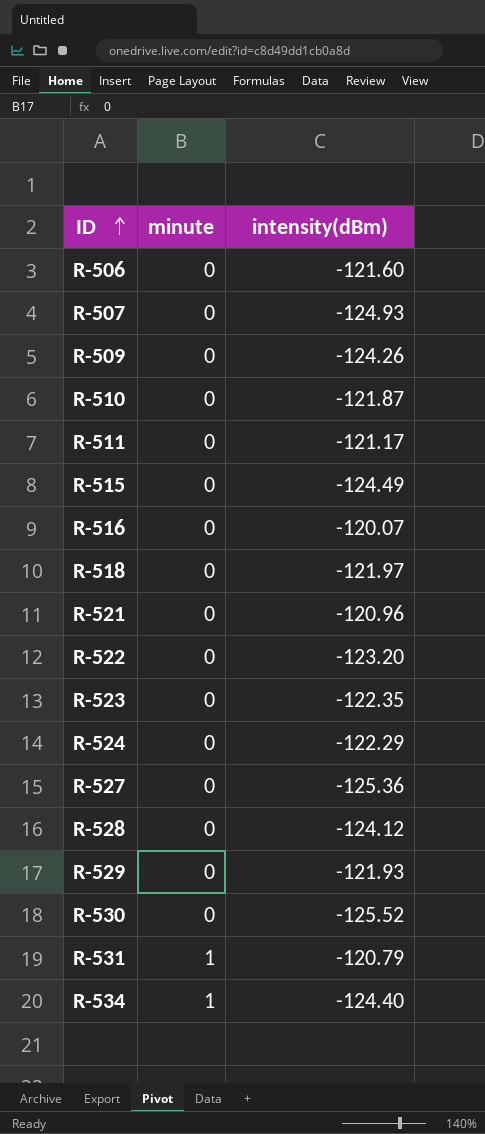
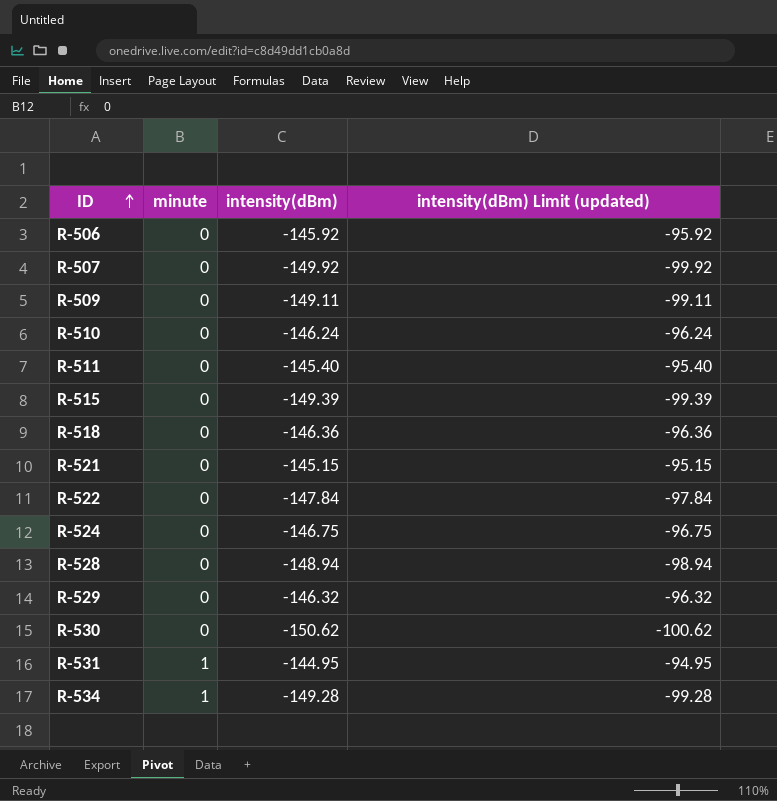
column intensity(dBm) Limit (updated) | formula: none -> [intensity(dBm)] + 50
row R-516: 0 | -120.07 -> none
row R-523: 0 | -122.35 -> none
row R-527: 0 | -125.36 -> none
R-506 | intensity(dBm): -121.60 -> -145.92
R-507 | intensity(dBm): -124.93 -> -149.92
R-509 | intensity(dBm): -124.26 -> -149.11
R-510 | intensity(dBm): -121.87 -> -146.24
R-511 | intensity(dBm): -121.17 -> -145.40
R-515 | intensity(dBm): -124.49 -> -149.39
R-518 | intensity(dBm): -121.97 -> -146.36
R-521 | intensity(dBm): -120.96 -> -145.15
R-522 | intensity(dBm): -123.20 -> -147.84
R-524 | intensity(dBm): -122.29 -> -146.75
R-528 | intensity(dBm): -124.12 -> -148.94
R-529 | intensity(dBm): -121.93 -> -146.32
R-530 | intensity(dBm): -125.52 -> -150.62
R-531 | intensity(dBm): -120.79 -> -144.95
R-534 | intensity(dBm): -124.40 -> -149.28

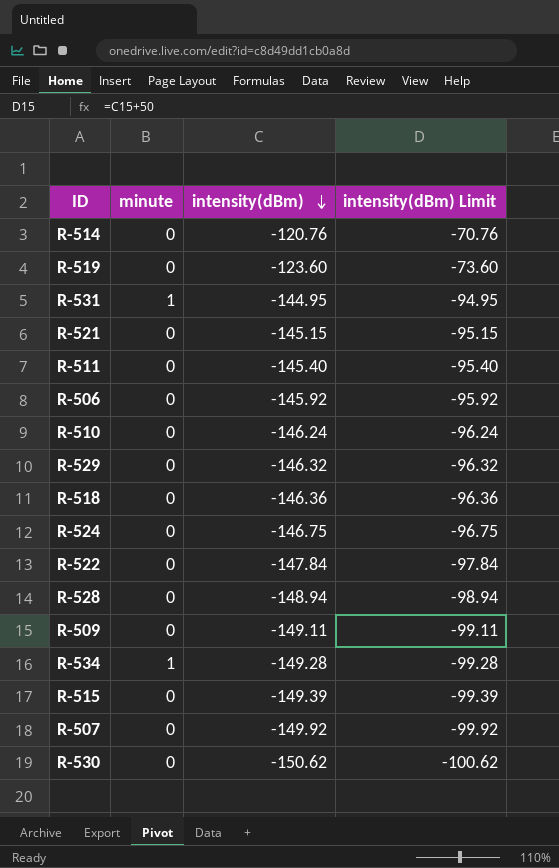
row order: ID ascending -> intensity(dBm) descending
column name: intensity(dBm) Limit (updated) -> intensity(dBm) Limit
row R-514: none -> 0 | -120.76 | -70.76
row R-519: none -> 0 | -123.60 | -73.60

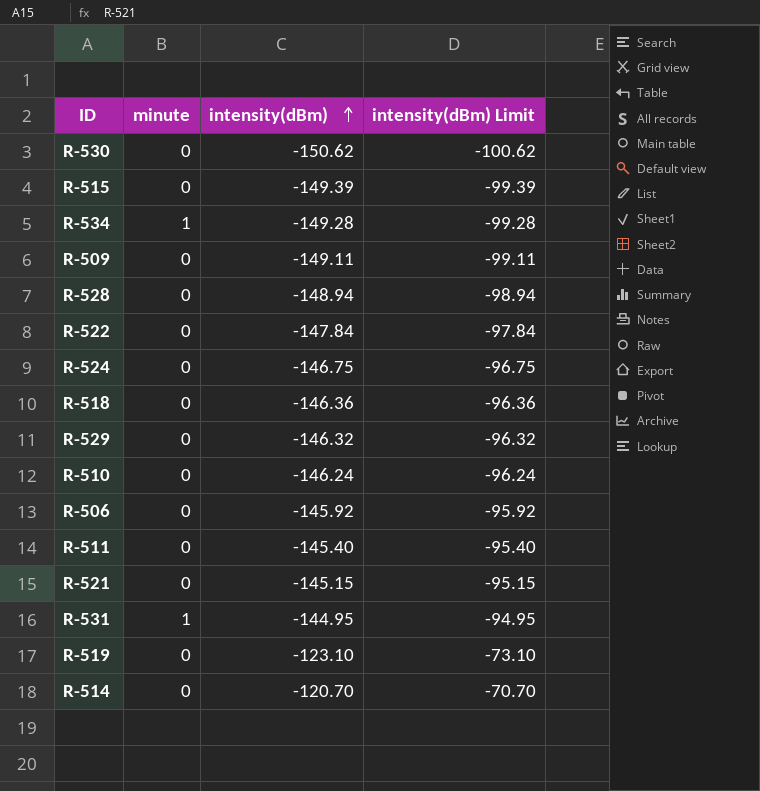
row order: intensity(dBm) descending -> intensity(dBm) ascending
row R-507: 0 | -149.92 | -99.92 -> none
R-519 | intensity(dBm): -123.60 -> -123.10
R-519 | intensity(dBm) Limit: -73.60 -> -73.10
R-514 | intensity(dBm): -120.76 -> -120.70
R-514 | intensity(dBm) Limit: -70.76 -> -70.70

